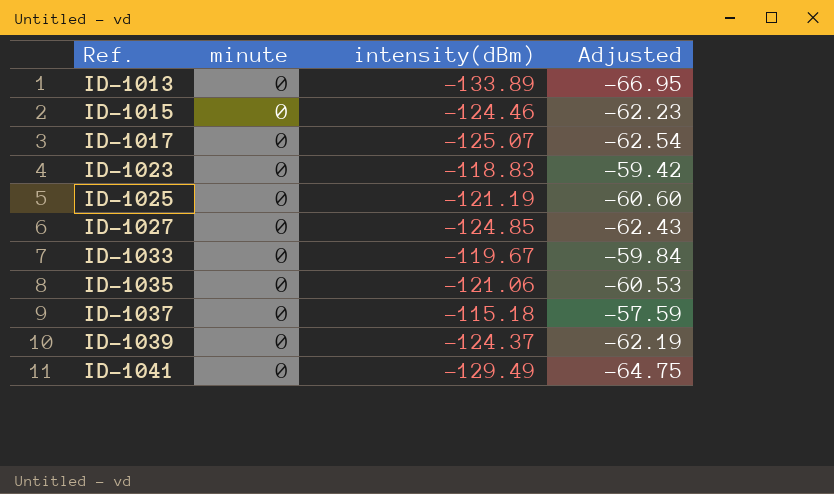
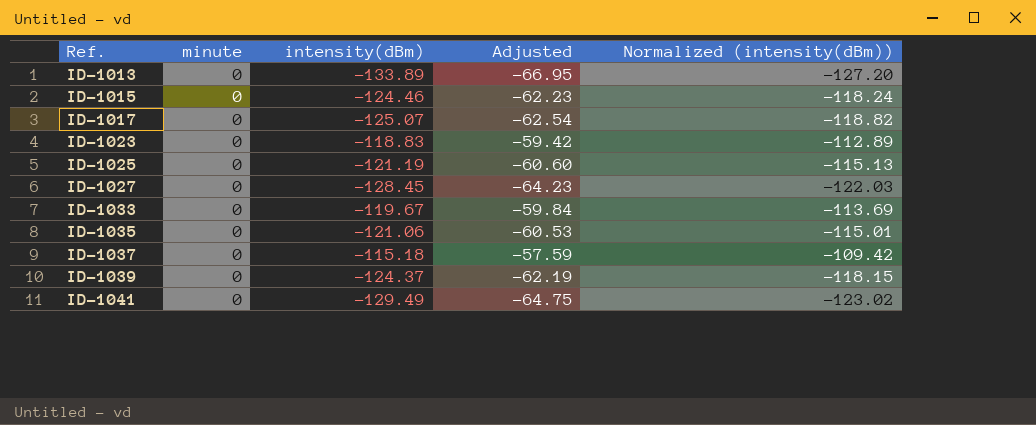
column Normalized (intensity(dBm)) | formula: none -> [intensity(dBm)] * 0.95
ID-1027 | intensity(dBm): -124.85 -> -128.45
ID-1027 | Adjusted: -62.43 -> -64.23

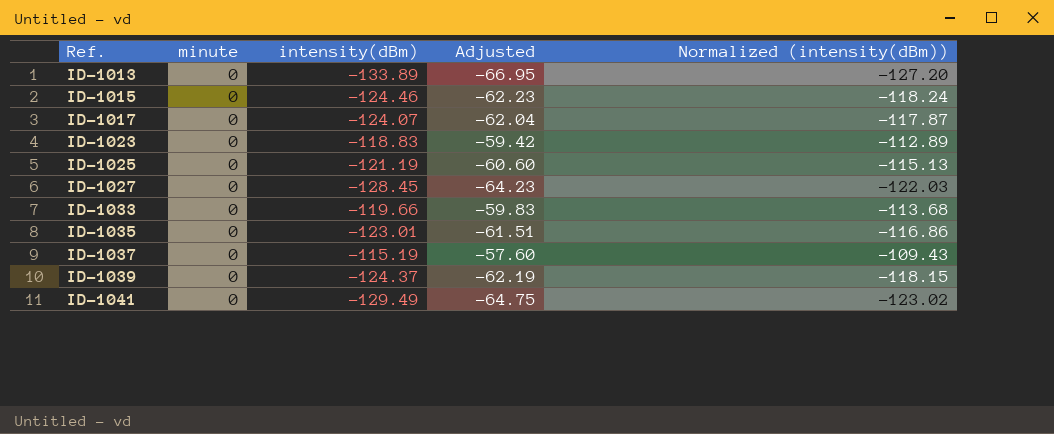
ID-1017 | intensity(dBm): -125.07 -> -124.07
ID-1017 | Adjusted: -62.54 -> -62.04
ID-1017 | Normalized (intensity(dBm)): -118.82 -> -117.87
ID-1033 | intensity(dBm): -119.67 -> -119.66
ID-1033 | Adjusted: -59.84 -> -59.83
ID-1033 | Normalized (intensity(dBm)): -113.69 -> -113.68
ID-1035 | intensity(dBm): -121.06 -> -123.01
ID-1035 | Adjusted: -60.53 -> -61.51
ID-1035 | Normalized (intensity(dBm)): -115.01 -> -116.86
ID-1037 | intensity(dBm): -115.18 -> -115.19
ID-1037 | Adjusted: -57.59 -> -57.60
ID-1037 | Normalized (intensity(dBm)): -109.42 -> -109.43

